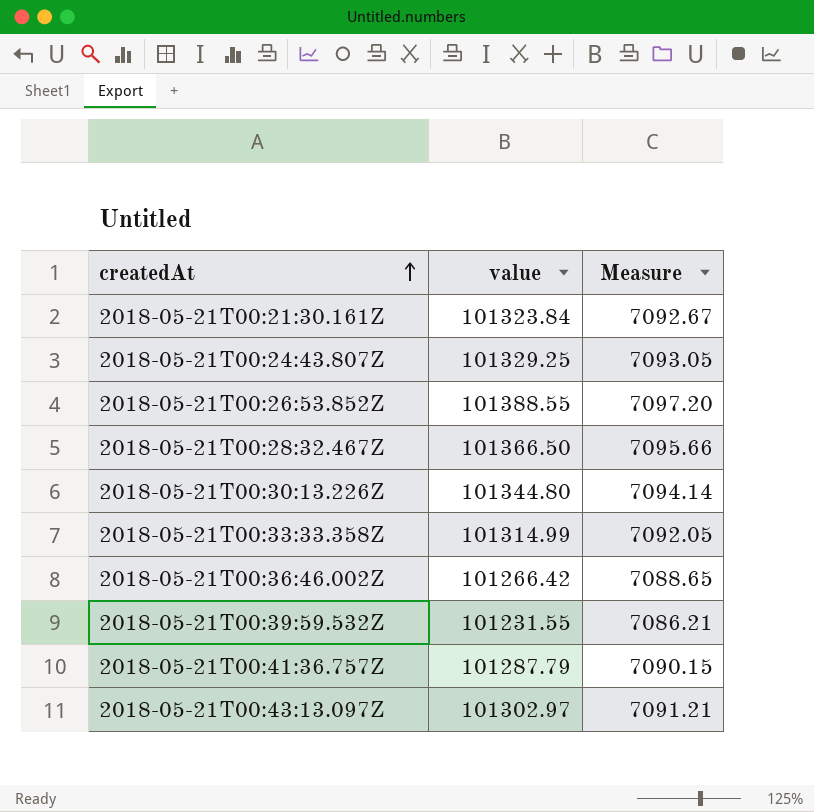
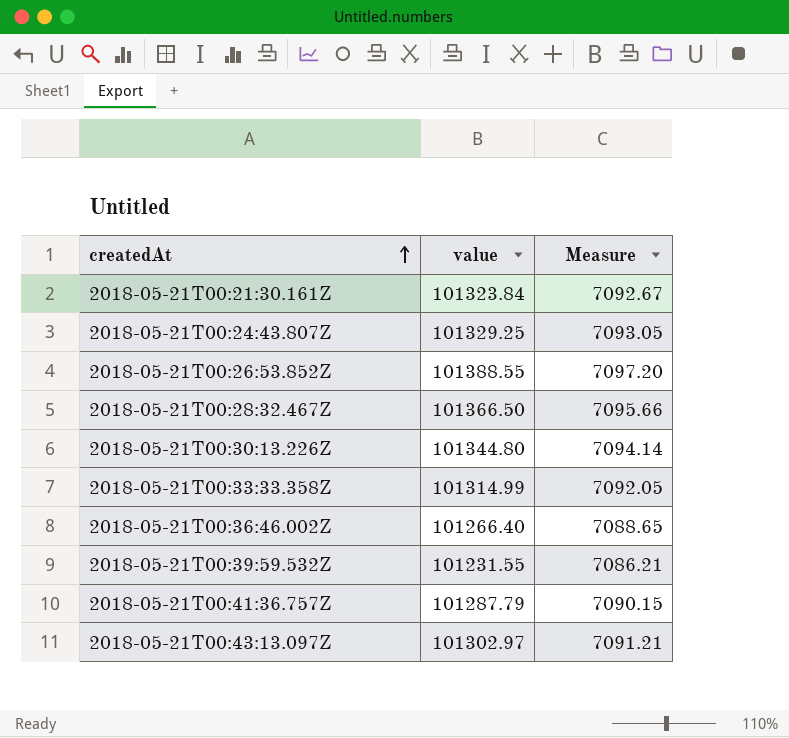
2018-05-21T00:36:46.002Z | value: 101266.42 -> 101266.40

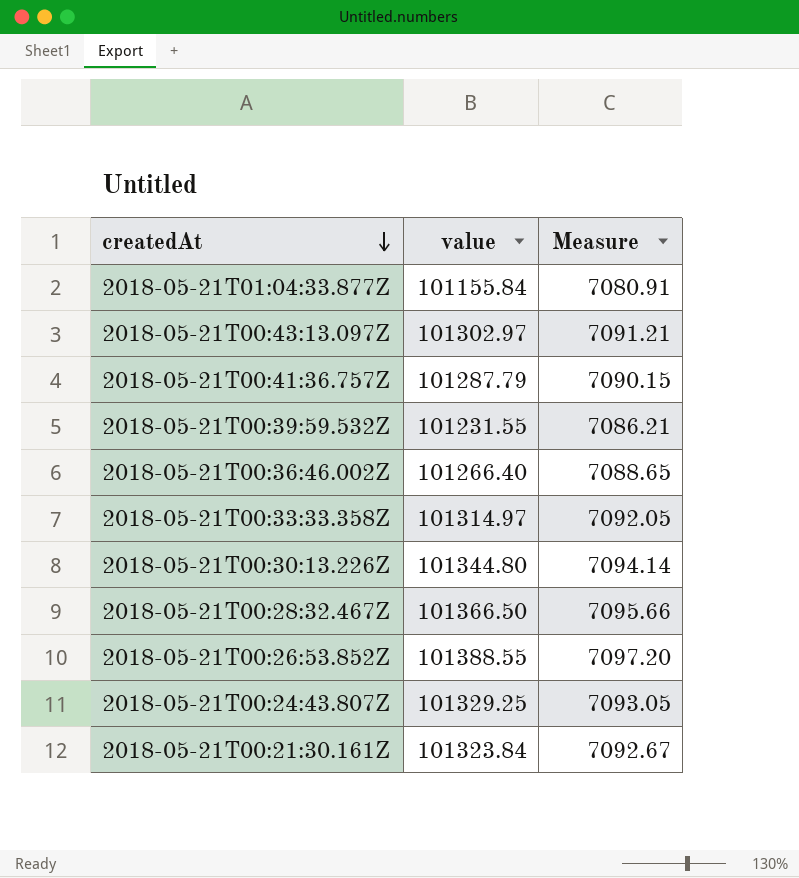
row order: createdAt ascending -> createdAt descending
row 2018-05-21T01:04:33.877Z: none -> 101155.84 | 7080.91
2018-05-21T00:33:33.358Z | value: 101314.99 -> 101314.97

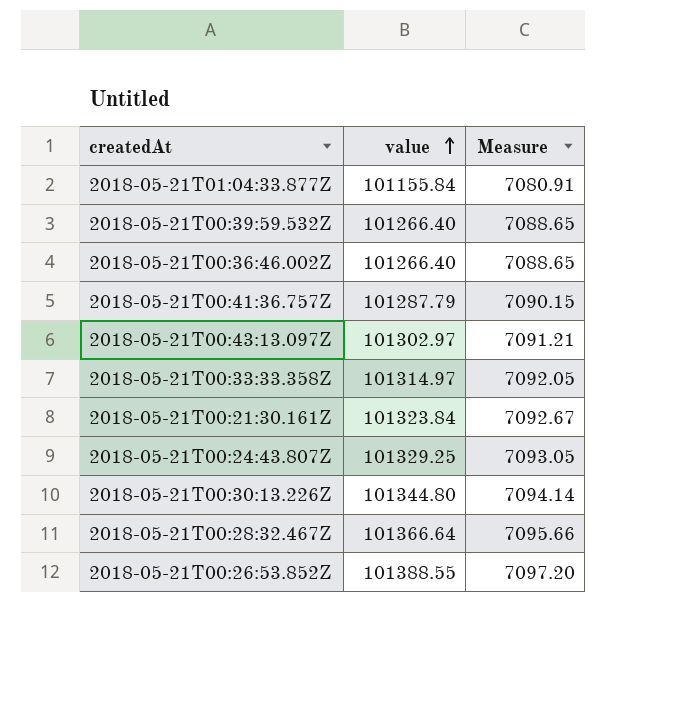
row order: createdAt descending -> value ascending
2018-05-21T00:39:59.532Z | value: 101231.55 -> 101266.40
2018-05-21T00:39:59.532Z | Measure: 7086.21 -> 7088.65
2018-05-21T00:28:32.467Z | value: 101366.50 -> 101366.64

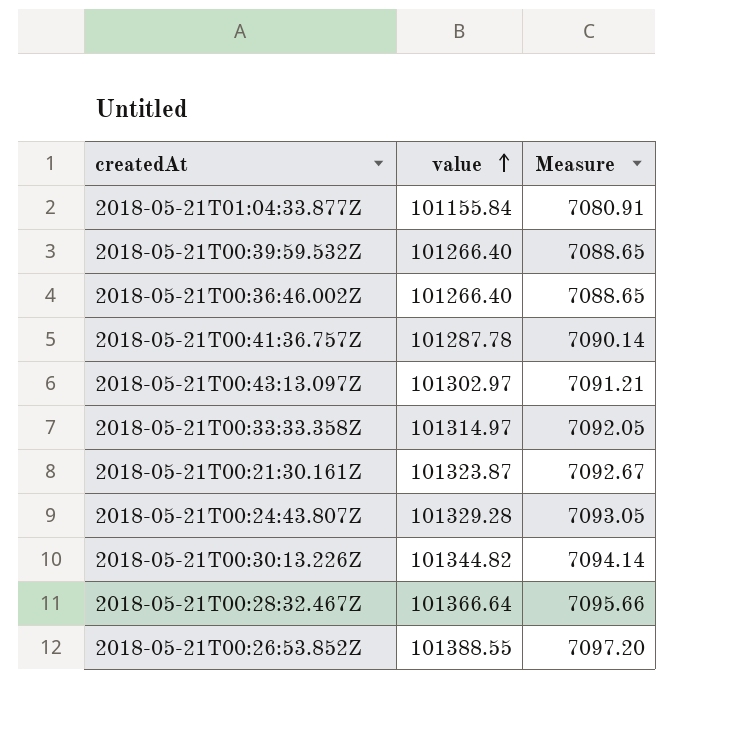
2018-05-21T00:41:36.757Z | value: 101287.79 -> 101287.78
2018-05-21T00:41:36.757Z | Measure: 7090.15 -> 7090.14
2018-05-21T00:21:30.161Z | value: 101323.84 -> 101323.87
2018-05-21T00:24:43.807Z | value: 101329.25 -> 101329.28
2018-05-21T00:30:13.226Z | value: 101344.80 -> 101344.82

